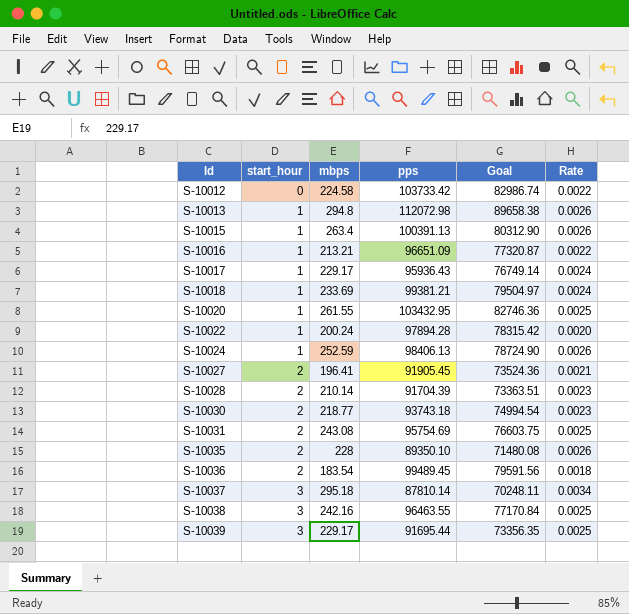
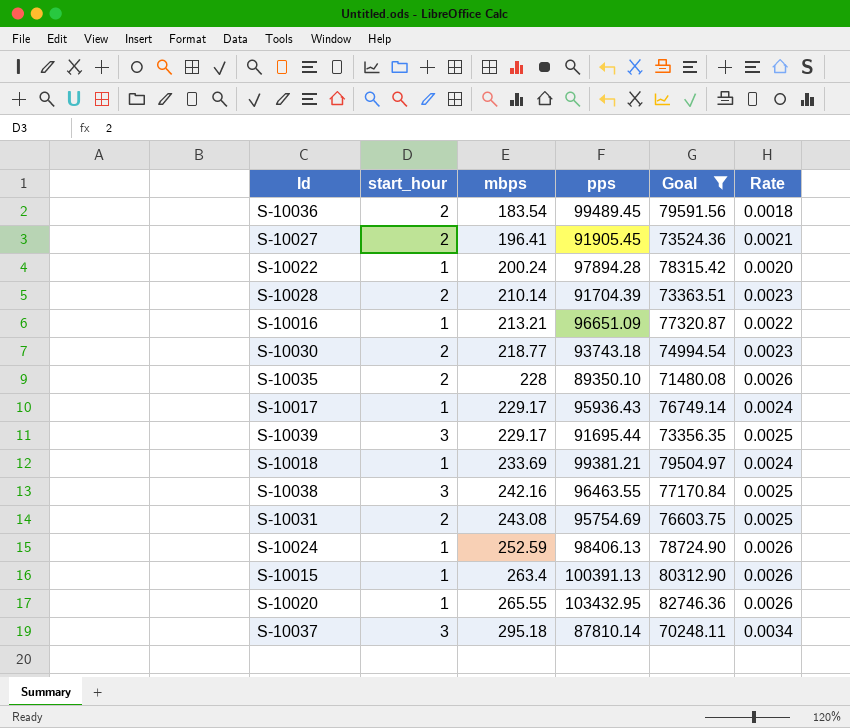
filter: none -> Goal <= 82746.36
row order: Id ascending -> mbps ascending
S-10020 | mbps: 261.55 -> 265.55
S-10020 | Rate: 0.0025 -> 0.0026

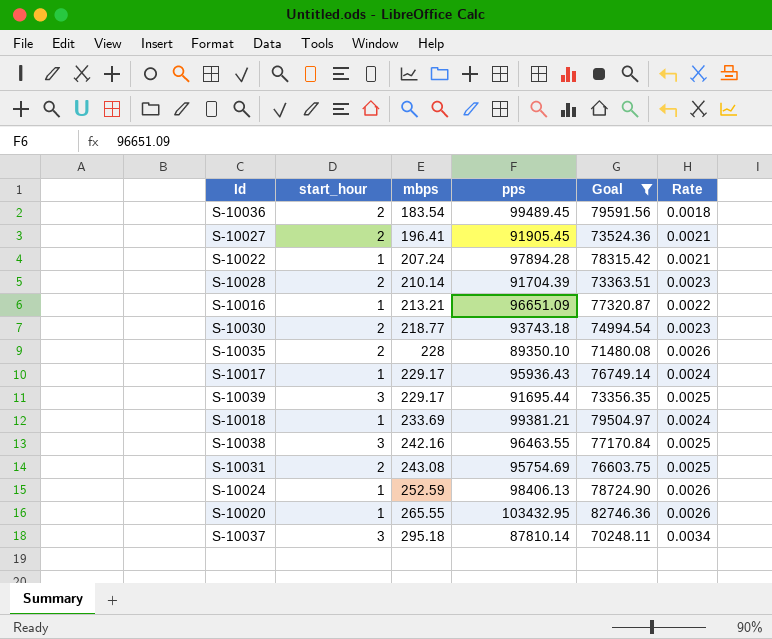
row S-10015: 1 | 263.4 | 100391.13 | 80312.90 | 0.0026 -> none
S-10022 | mbps: 200.24 -> 207.24
S-10022 | Rate: 0.0020 -> 0.0021

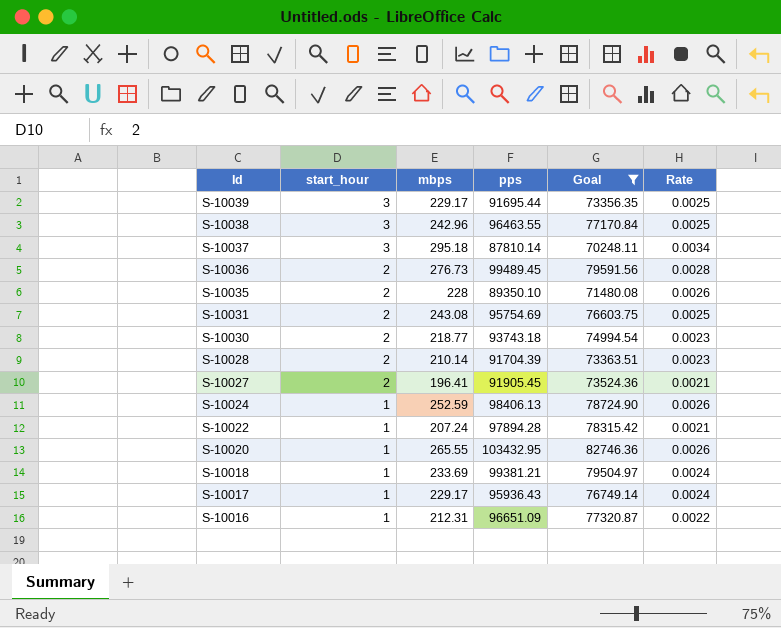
row order: mbps ascending -> Id descending
S-10038 | mbps: 242.16 -> 242.96
S-10036 | mbps: 183.54 -> 276.73
S-10036 | Rate: 0.0018 -> 0.0028
S-10016 | mbps: 213.21 -> 212.31

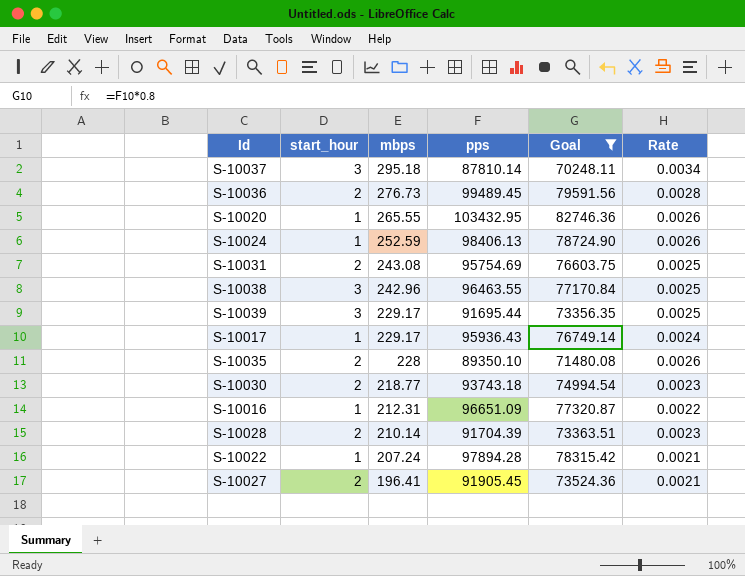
row order: Id descending -> mbps descending
row S-10018: 1 | 233.69 | 99381.21 | 79504.97 | 0.0024 -> none

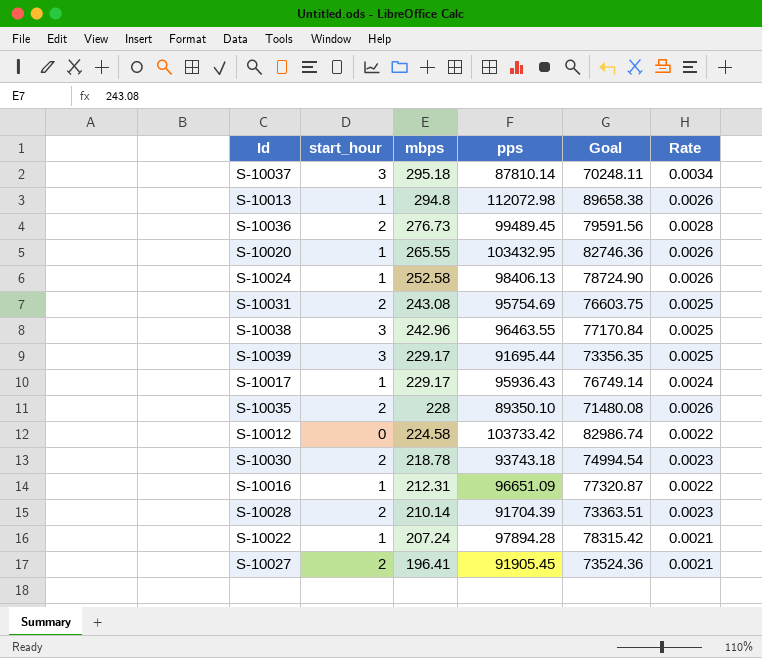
filter: Goal <= 82746.36 -> none
S-10024 | mbps: 252.59 -> 252.58
S-10030 | mbps: 218.77 -> 218.78

